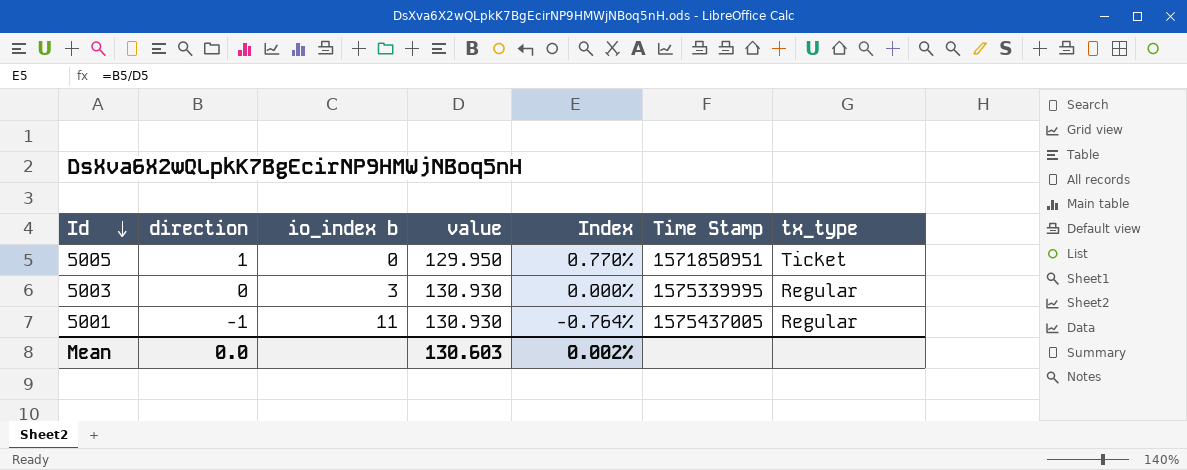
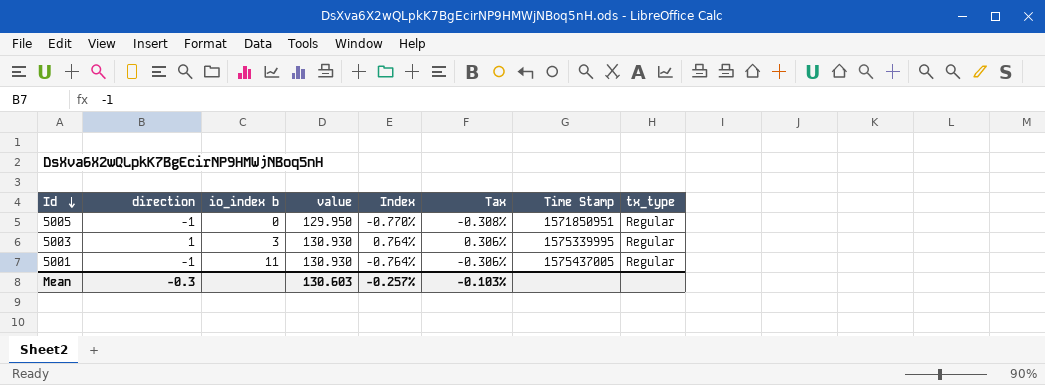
column Tax | formula: none -> [Index] * 0.4
5005 | direction: 1 -> -1
5005 | Index: 0.770% -> -0.770%
5005 | tx_type: Ticket -> Regular
5003 | direction: 0 -> 1
5003 | Index: 0.000% -> 0.764%
Mean | direction: 0.0 -> -0.3
Mean | Index: 0.002% -> -0.257%

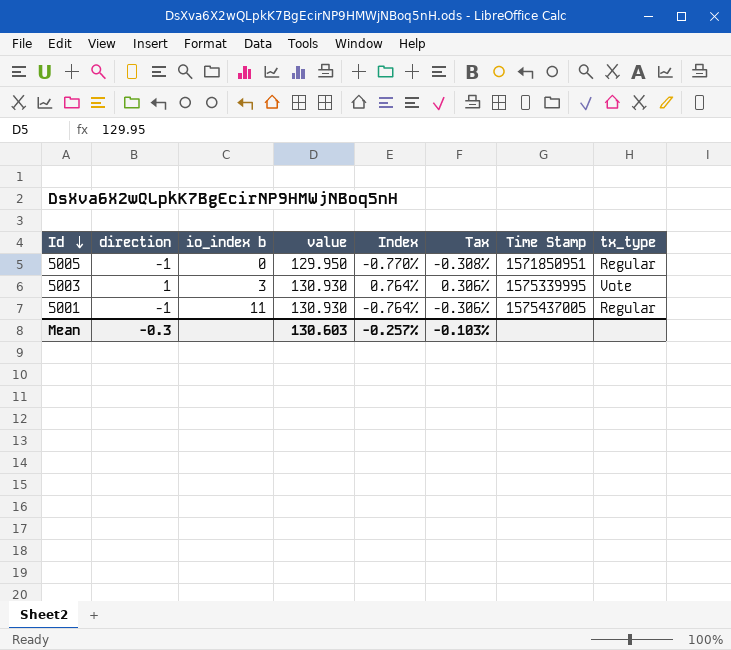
5003 | tx_type: Regular -> Vote

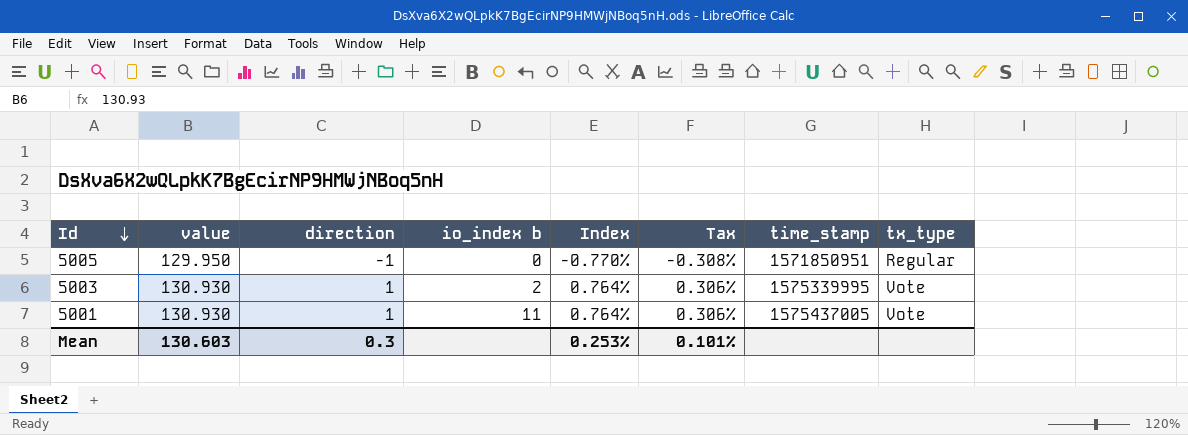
column value | position: 4 -> 2
column name: Time Stamp -> time_stamp
5003 | io_index b: 3 -> 2
5001 | direction: -1 -> 1
5001 | Index: -0.764% -> 0.764%
5001 | Tax: -0.306% -> 0.306%
5001 | tx_type: Regular -> Vote
Mean | direction: -0.3 -> 0.3
Mean | Index: -0.257% -> 0.253%
Mean | Tax: -0.103% -> 0.101%

